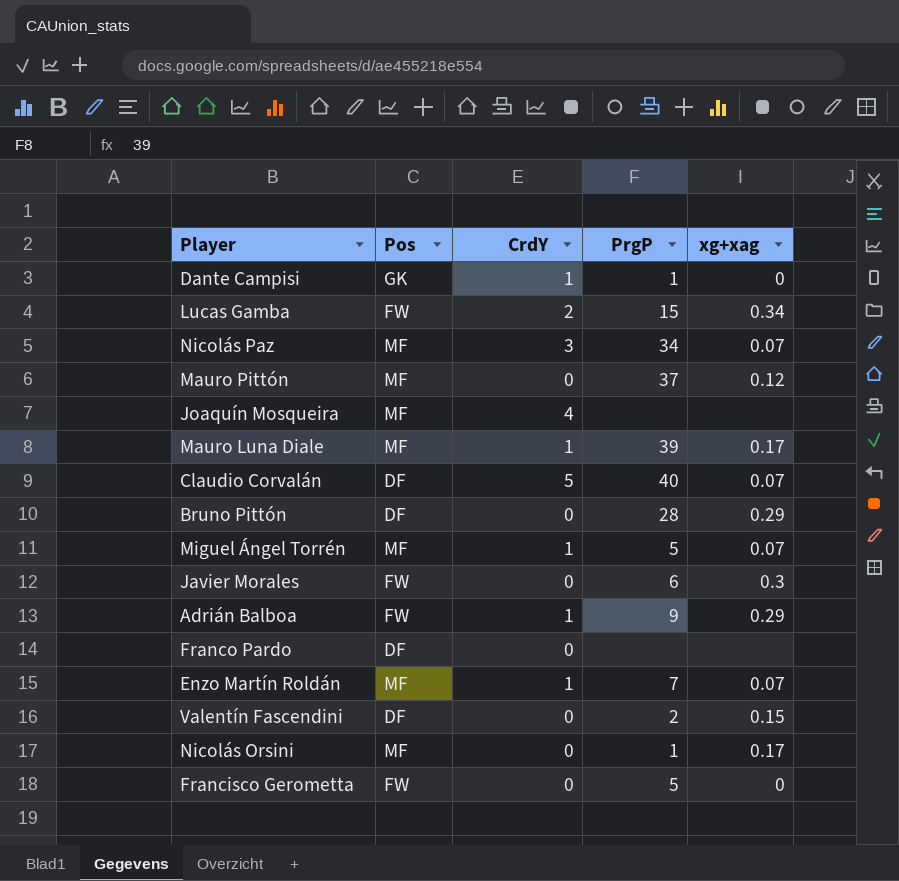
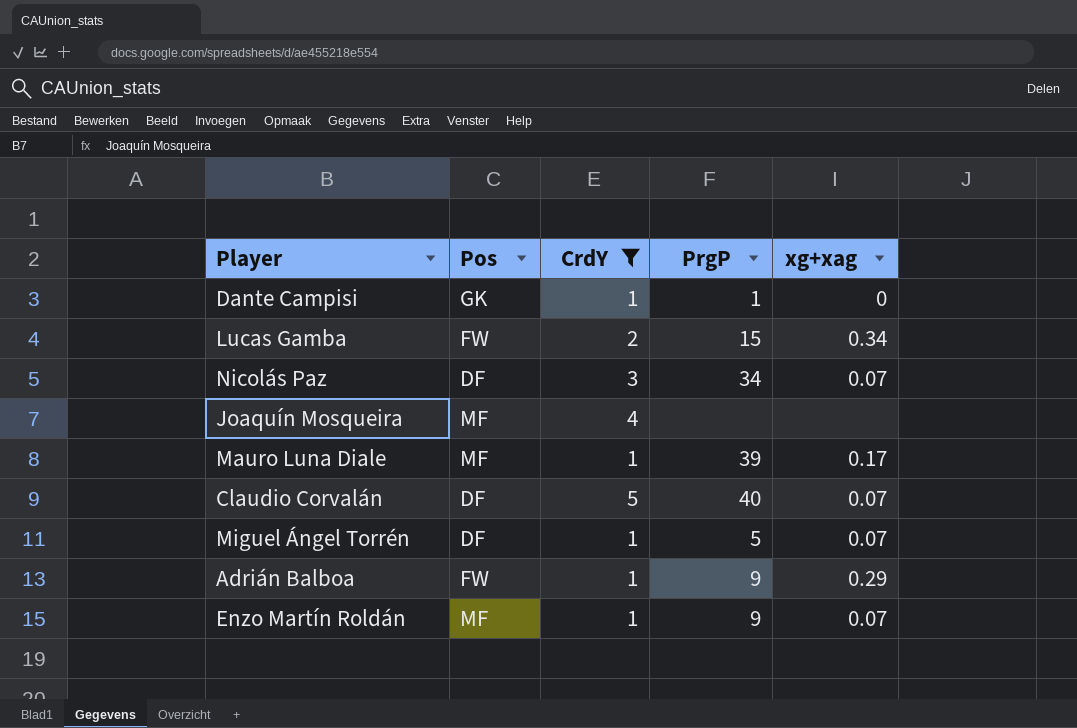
filter: none -> CrdY != 0
Nicolás Paz | Pos: MF -> DF
Miguel Ángel Torrén | Pos: MF -> DF
Enzo Martín Roldán | PrgP: 7 -> 9

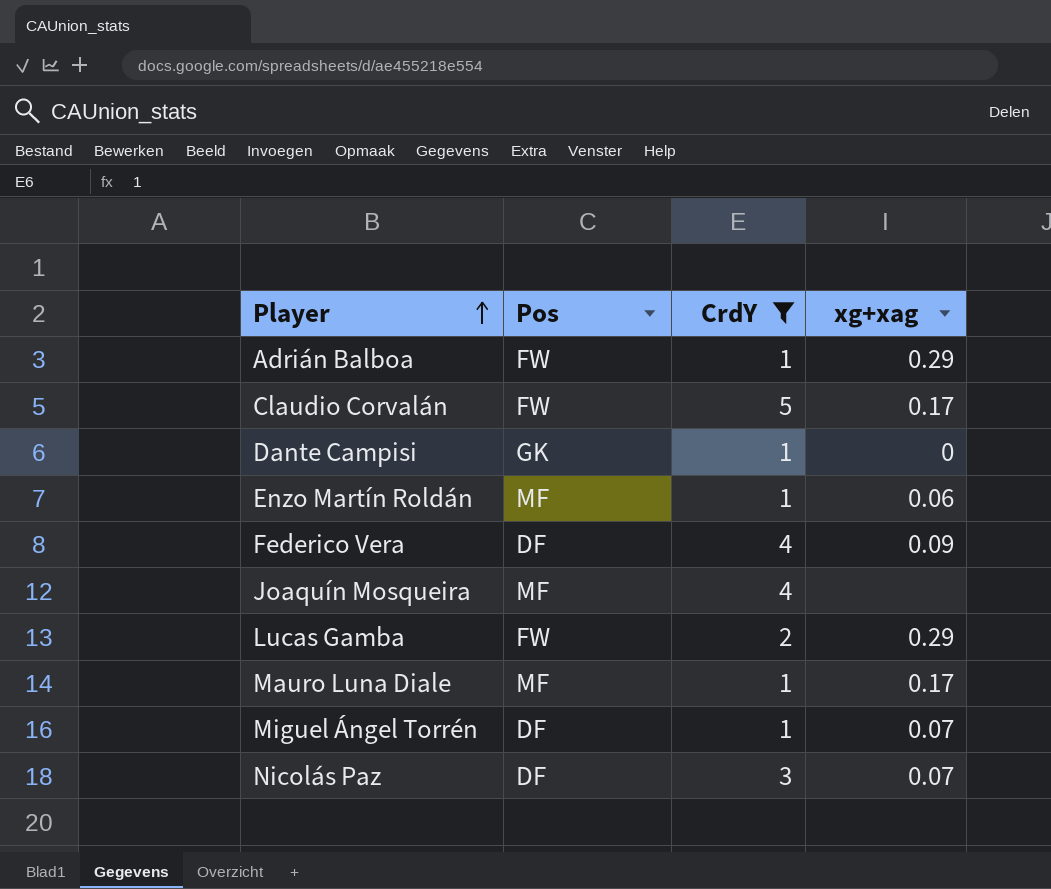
row order: none -> Player ascending
column PrgP | position: 4 -> none
Claudio Corvalán | Pos: DF -> FW
Claudio Corvalán | xg+xag: 0.07 -> 0.17
Enzo Martín Roldán | xg+xag: 0.07 -> 0.06
row Federico Vera: none -> DF | 4 | 0.09
Lucas Gamba | xg+xag: 0.34 -> 0.29

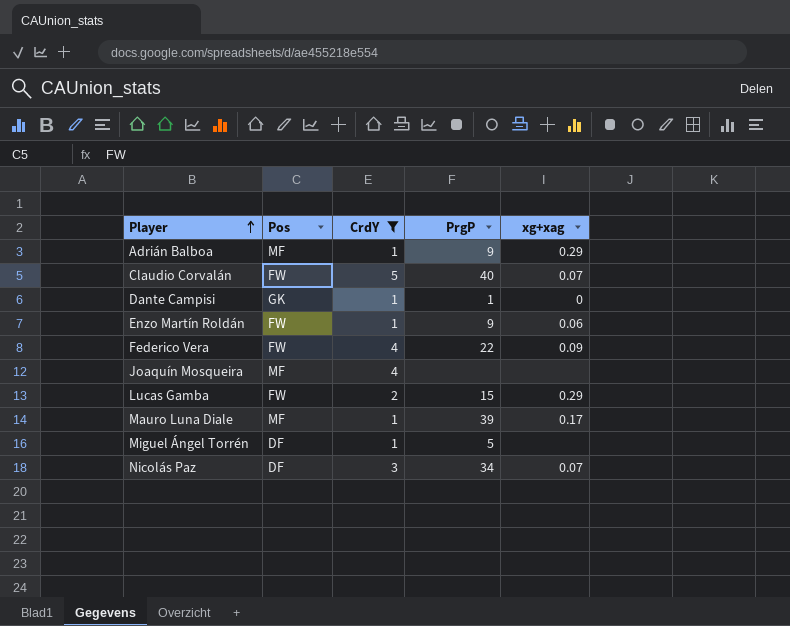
column PrgP | position: none -> 4
Adrián Balboa | Pos: FW -> MF
Claudio Corvalán | xg+xag: 0.17 -> 0.07
Enzo Martín Roldán | Pos: MF -> FW
Federico Vera | Pos: DF -> FW
Miguel Ángel Torrén | xg+xag: 0.07 -> none

